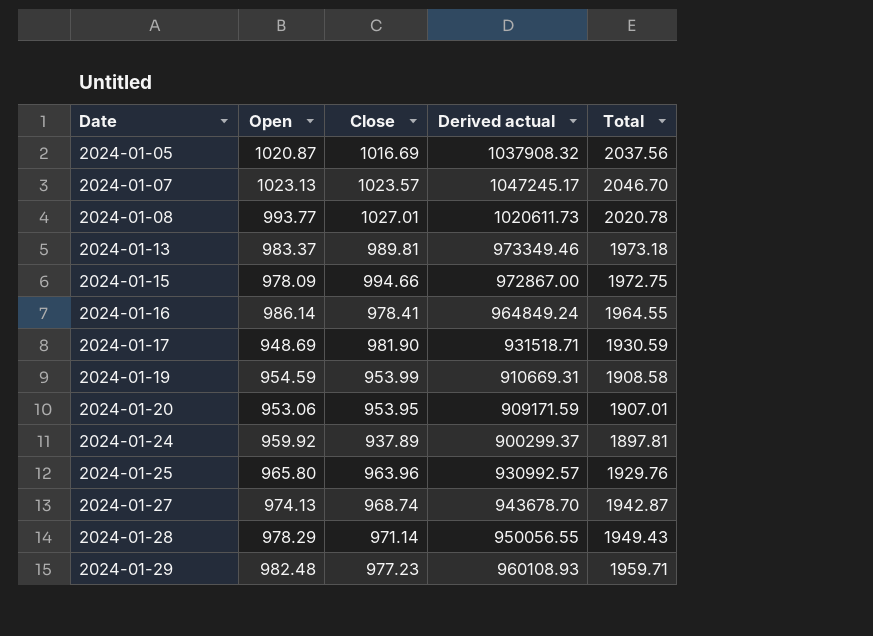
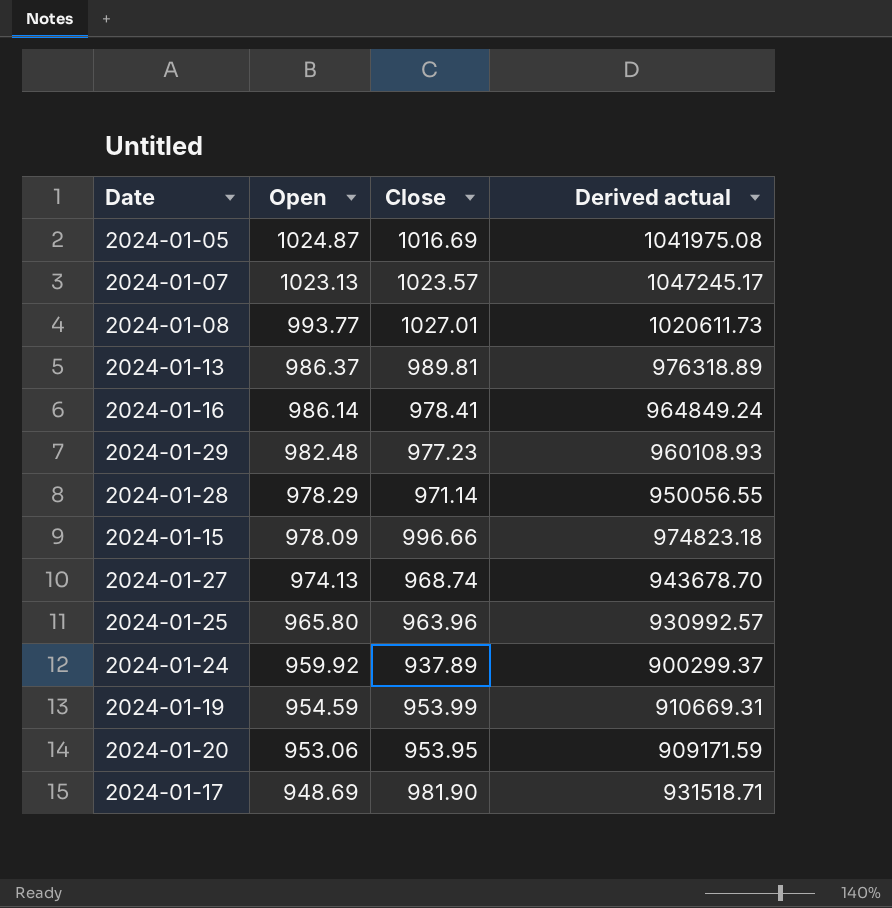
row order: Date ascending -> Open descending
column Total | formula: [Open] + [Close] -> none
2024-01-05 | Open: 1020.87 -> 1024.87
2024-01-05 | Derived actual: 1037908.32 -> 1041975.08
2024-01-13 | Open: 983.37 -> 986.37
2024-01-13 | Derived actual: 973349.46 -> 976318.89
2024-01-15 | Close: 994.66 -> 996.66
2024-01-15 | Derived actual: 972867.00 -> 974823.18

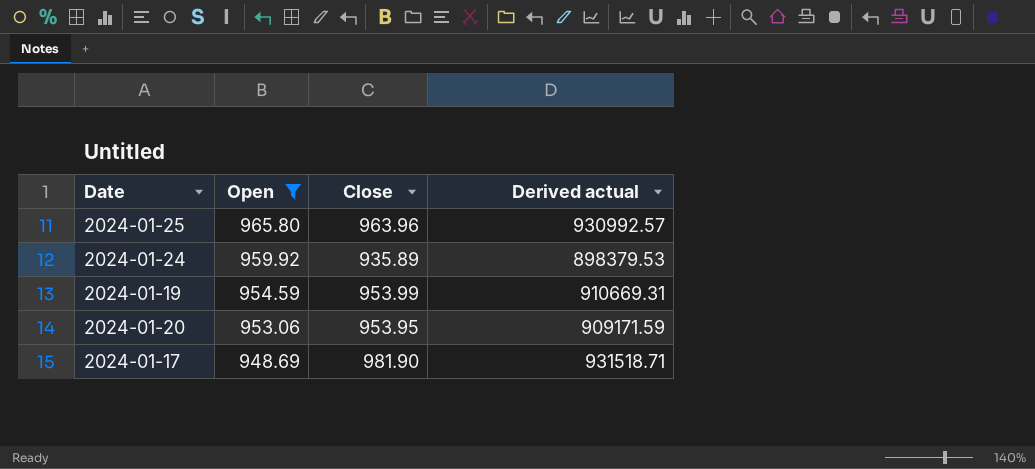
filter: none -> Open <= 965.80
2024-01-24 | Close: 937.89 -> 935.89
2024-01-24 | Derived actual: 900299.37 -> 898379.53

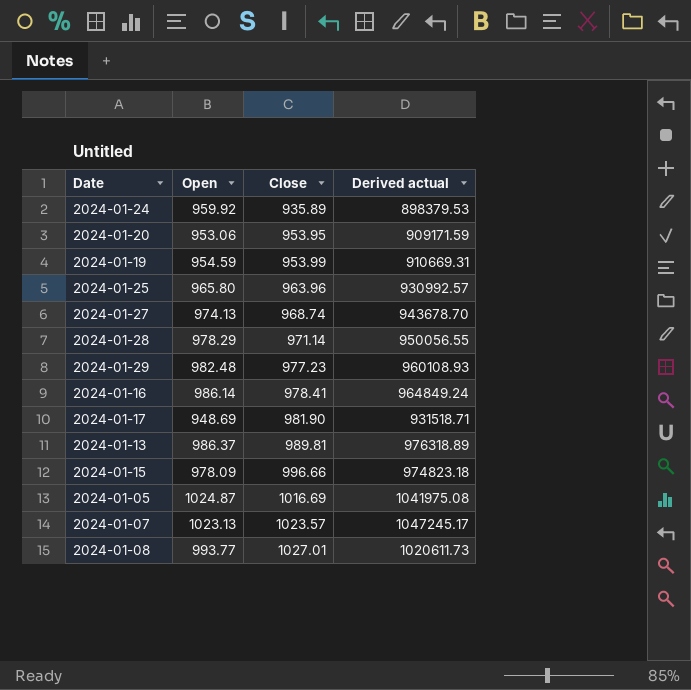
filter: Open <= 965.80 -> none
row order: Open descending -> Close ascending

